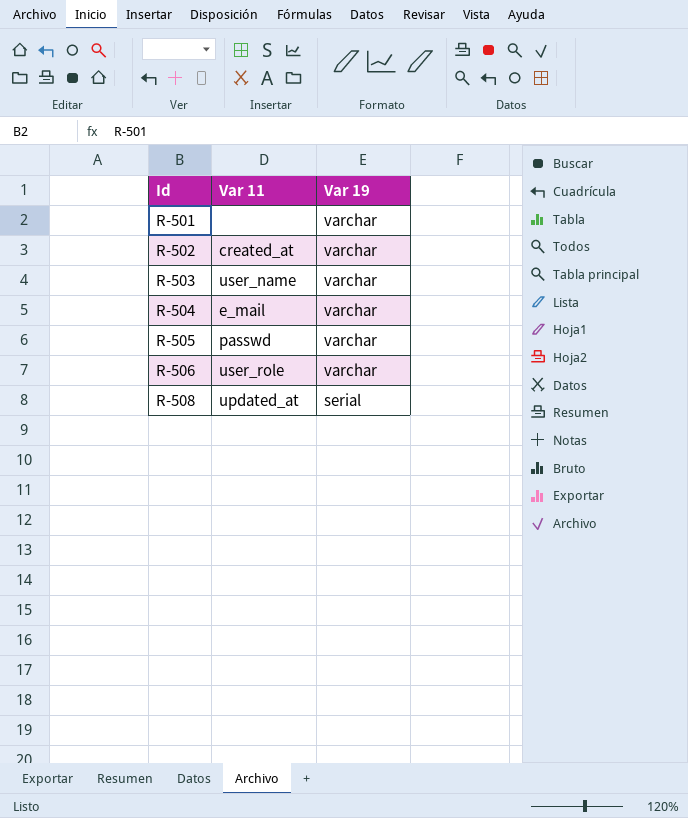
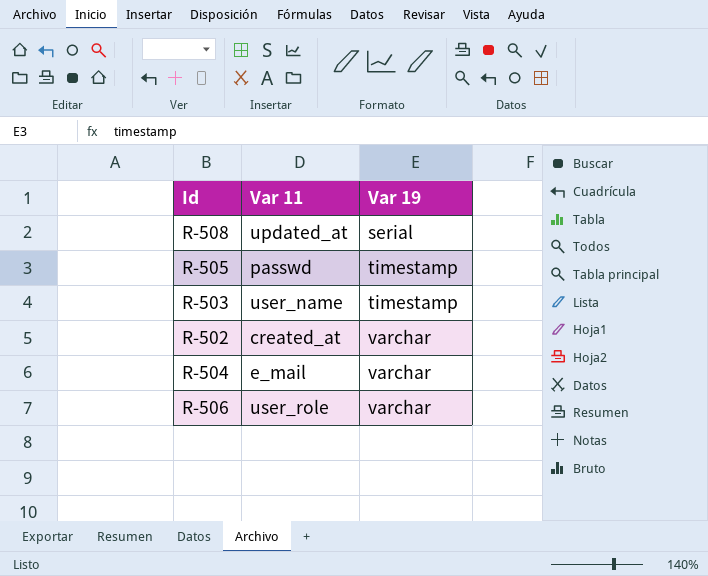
row order: Id ascending -> Var 19 ascending
row R-501: none | varchar -> none
R-505 | Var 19: varchar -> timestamp
R-503 | Var 19: varchar -> timestamp

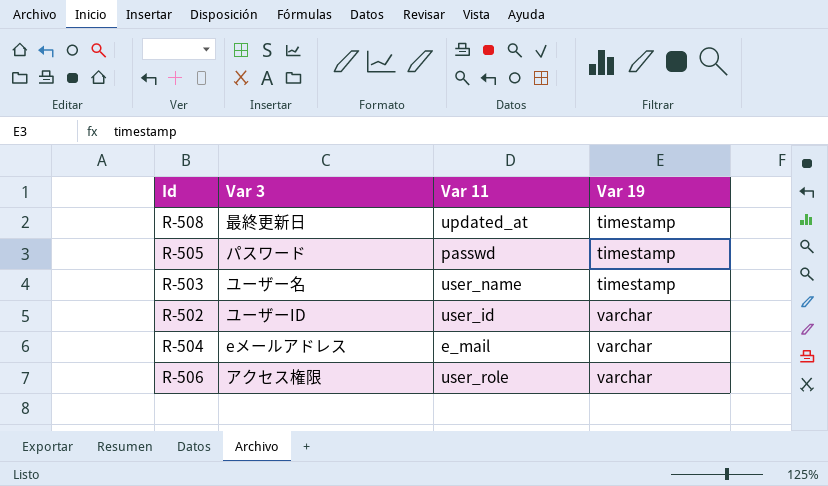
column Var 3 | position: none -> 2
R-508 | Var 19: serial -> timestamp
R-502 | Var 11: created_at -> user_id

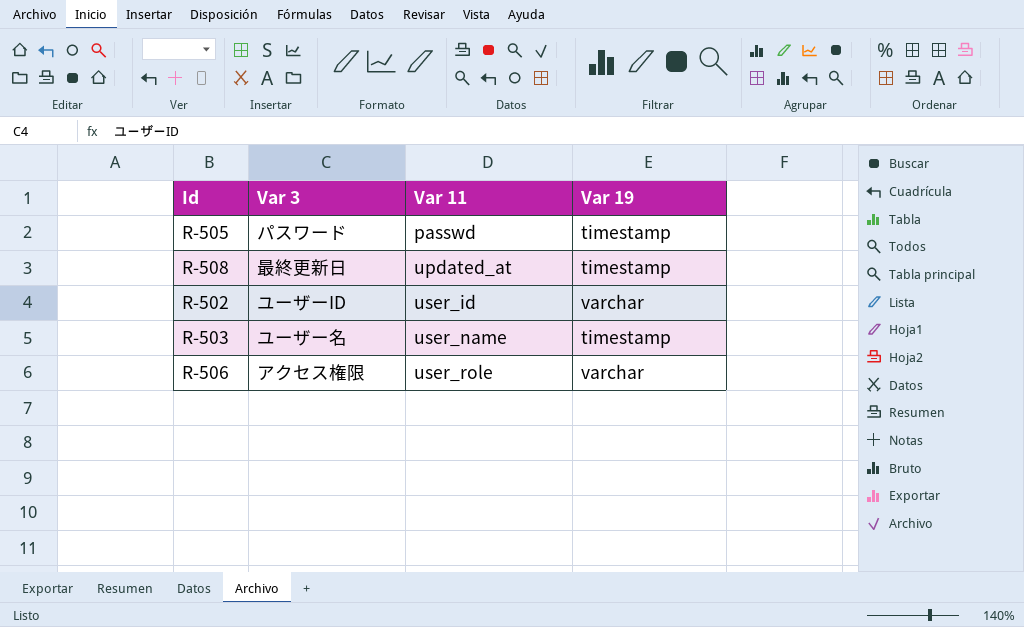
row order: Var 19 ascending -> Var 11 ascending
row R-504: eメールアドレス | e_mail | varchar -> none

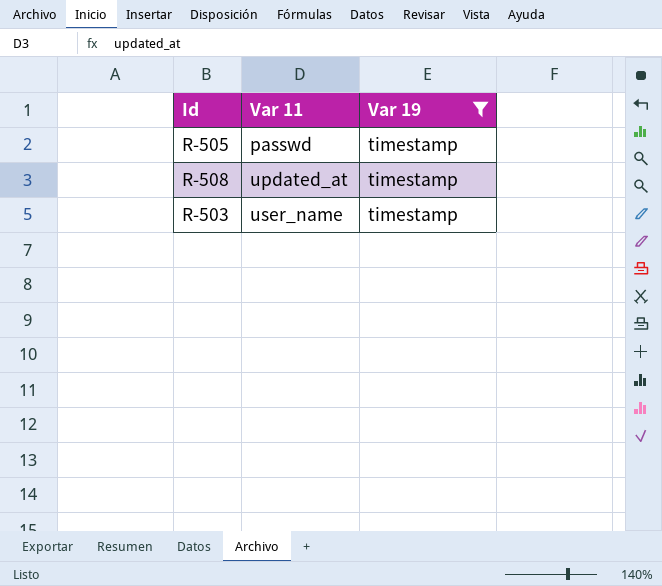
filter: none -> Var 19 = timestamp
column Var 3 | position: 2 -> none

